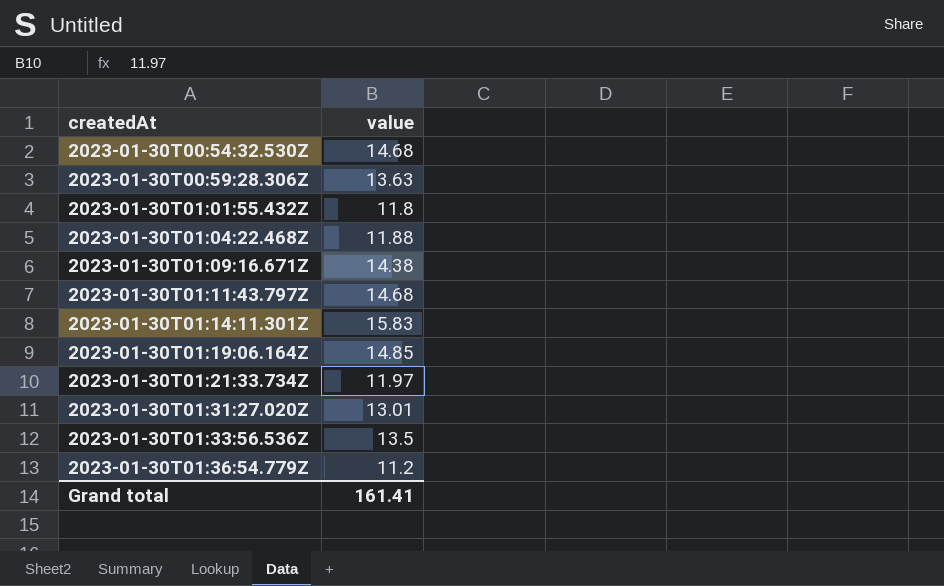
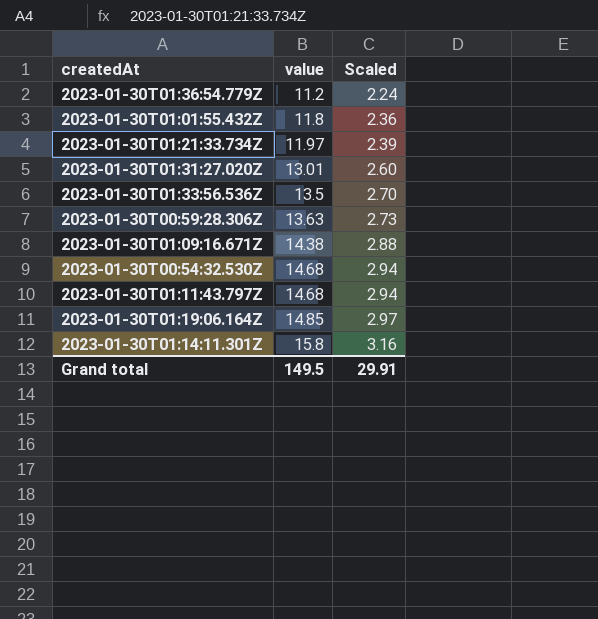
row order: createdAt ascending -> value ascending
column Scaled | formula: none -> [value] * 0.2
row 2023-01-30T01:04:22.468Z: 11.88 -> none
2023-01-30T01:14:11.301Z | value: 15.83 -> 15.8
Grand total | value: 161.41 -> 149.5

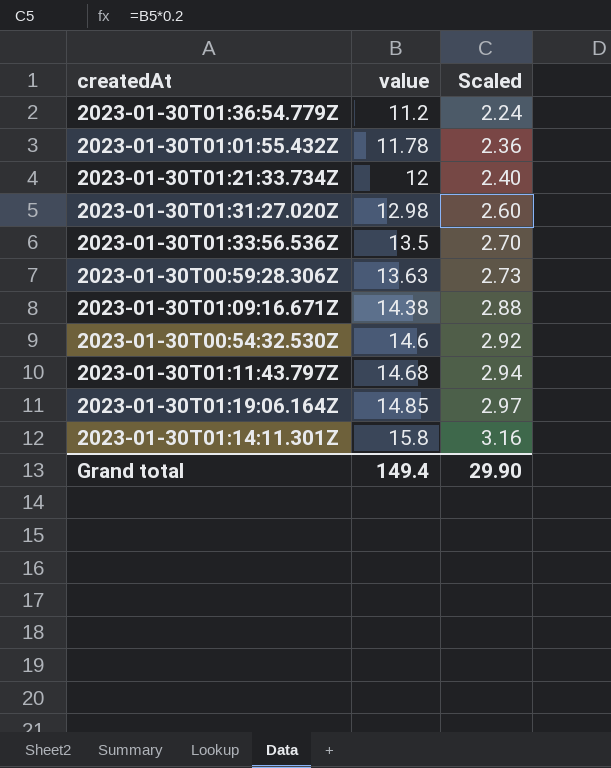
2023-01-30T01:01:55.432Z | value: 11.8 -> 11.78
2023-01-30T01:21:33.734Z | value: 11.97 -> 12
2023-01-30T01:21:33.734Z | Scaled: 2.39 -> 2.40
2023-01-30T01:31:27.020Z | value: 13.01 -> 12.98
2023-01-30T00:54:32.530Z | value: 14.68 -> 14.6
2023-01-30T00:54:32.530Z | Scaled: 2.94 -> 2.92
Grand total | value: 149.5 -> 149.4
Grand total | Scaled: 29.91 -> 29.90

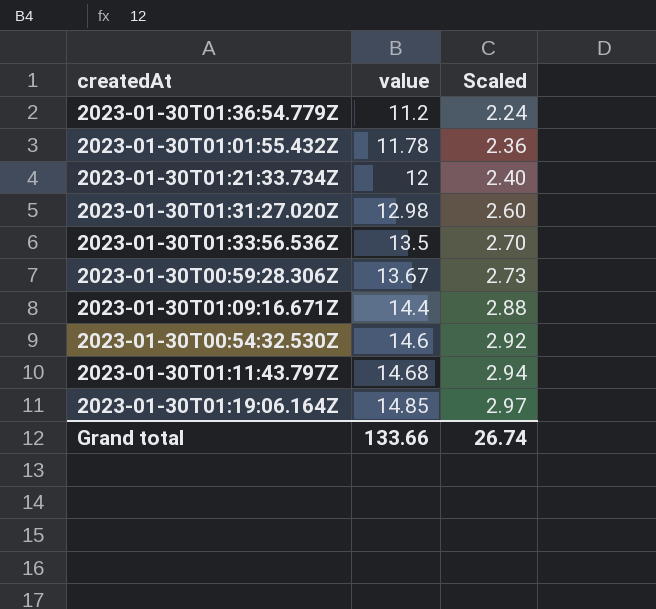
row 2023-01-30T01:14:11.301Z: 15.8 | 3.16 -> none
2023-01-30T00:59:28.306Z | value: 13.63 -> 13.67
2023-01-30T01:09:16.671Z | value: 14.38 -> 14.4
Grand total | value: 149.4 -> 133.66
Grand total | Scaled: 29.90 -> 26.74

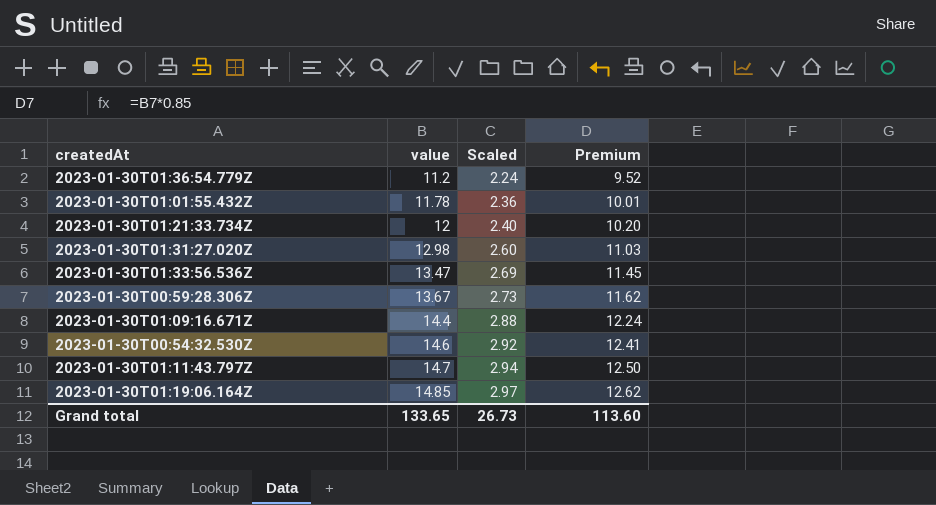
column Premium | formula: none -> [value] * 0.85
2023-01-30T01:33:56.536Z | value: 13.5 -> 13.47
2023-01-30T01:33:56.536Z | Scaled: 2.70 -> 2.69
2023-01-30T01:11:43.797Z | value: 14.68 -> 14.7
Grand total | value: 133.66 -> 133.65
Grand total | Scaled: 26.74 -> 26.73

